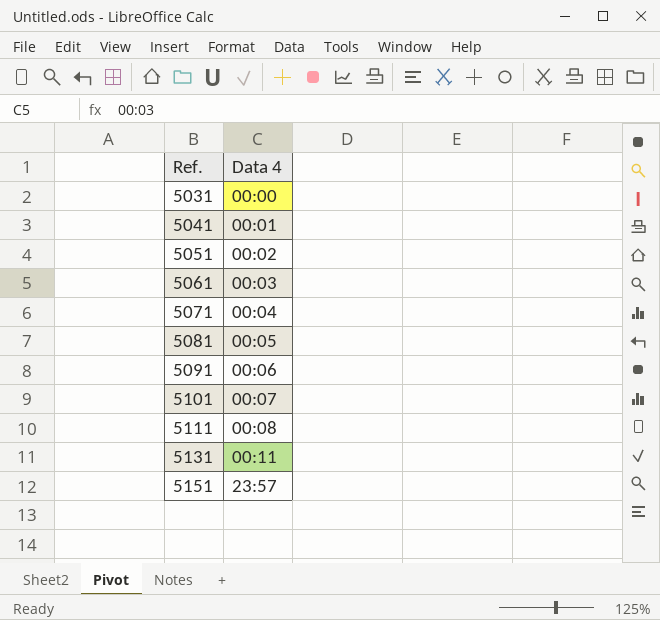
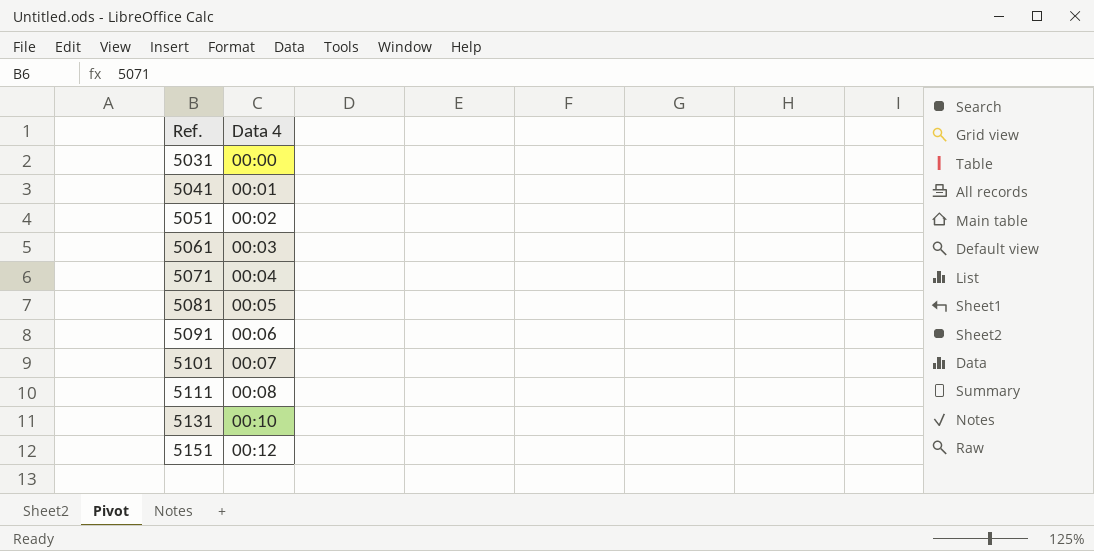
5131 | Data 4: 00:11 -> 00:10
5151 | Data 4: 23:57 -> 00:12

